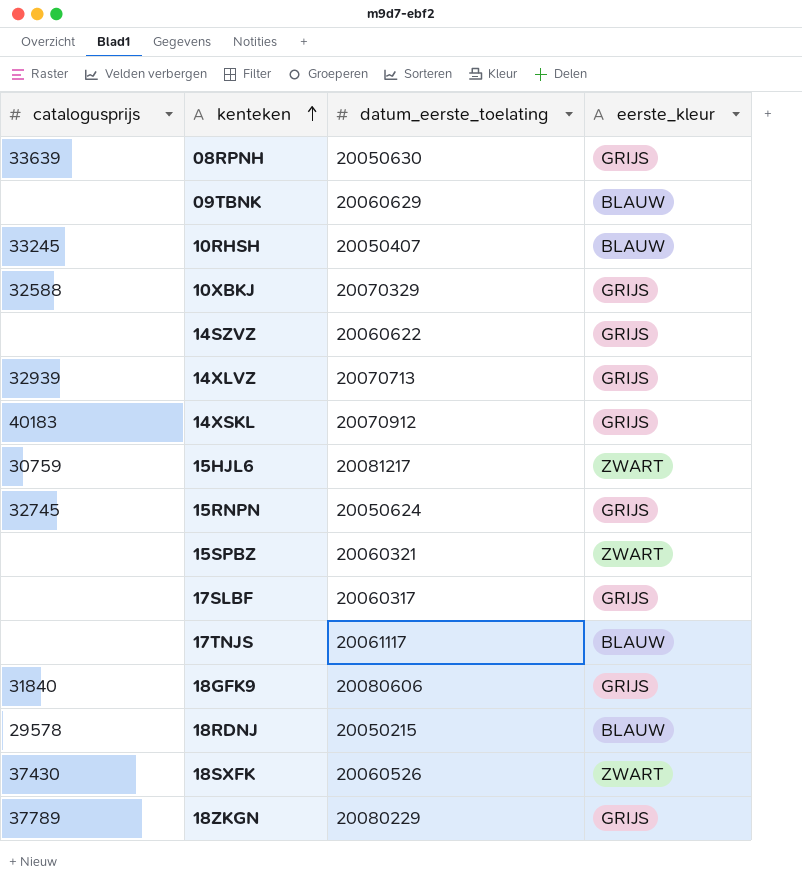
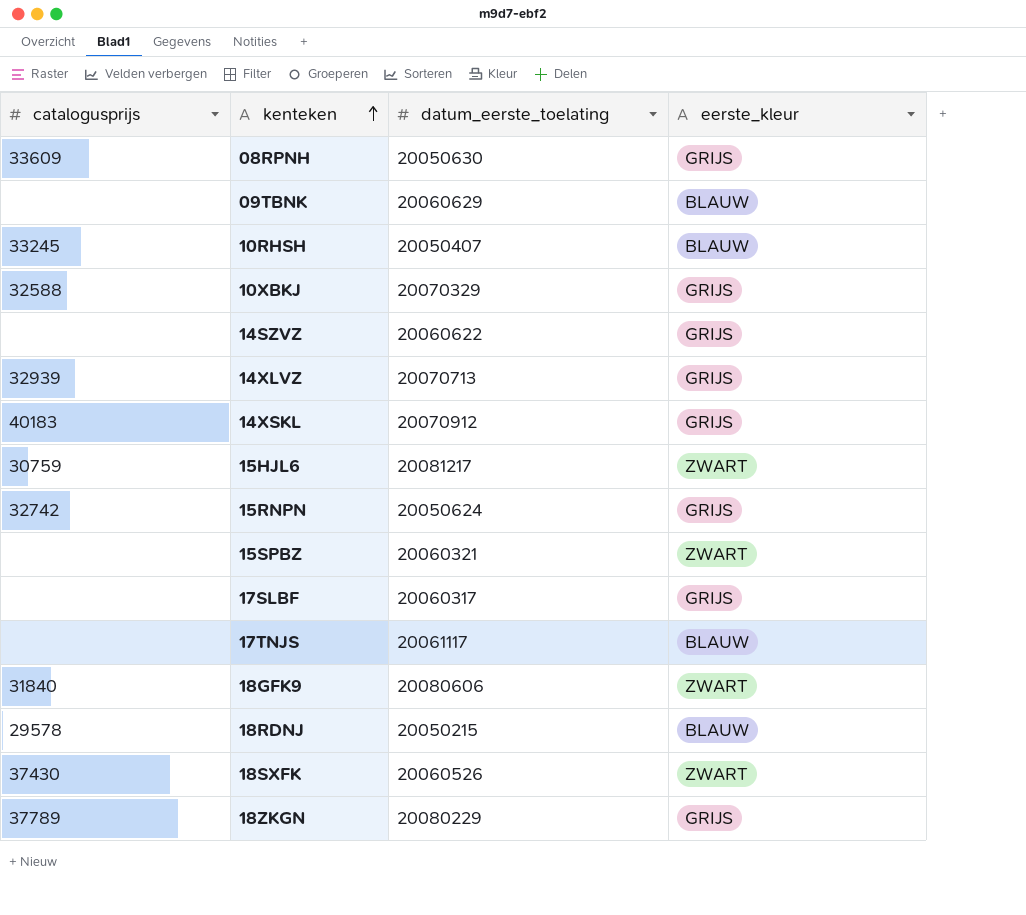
08RPNH | catalogusprijs: 33639 -> 33609
15RNPN | catalogusprijs: 32745 -> 32742
18GFK9 | eerste_kleur: GRIJS -> ZWART

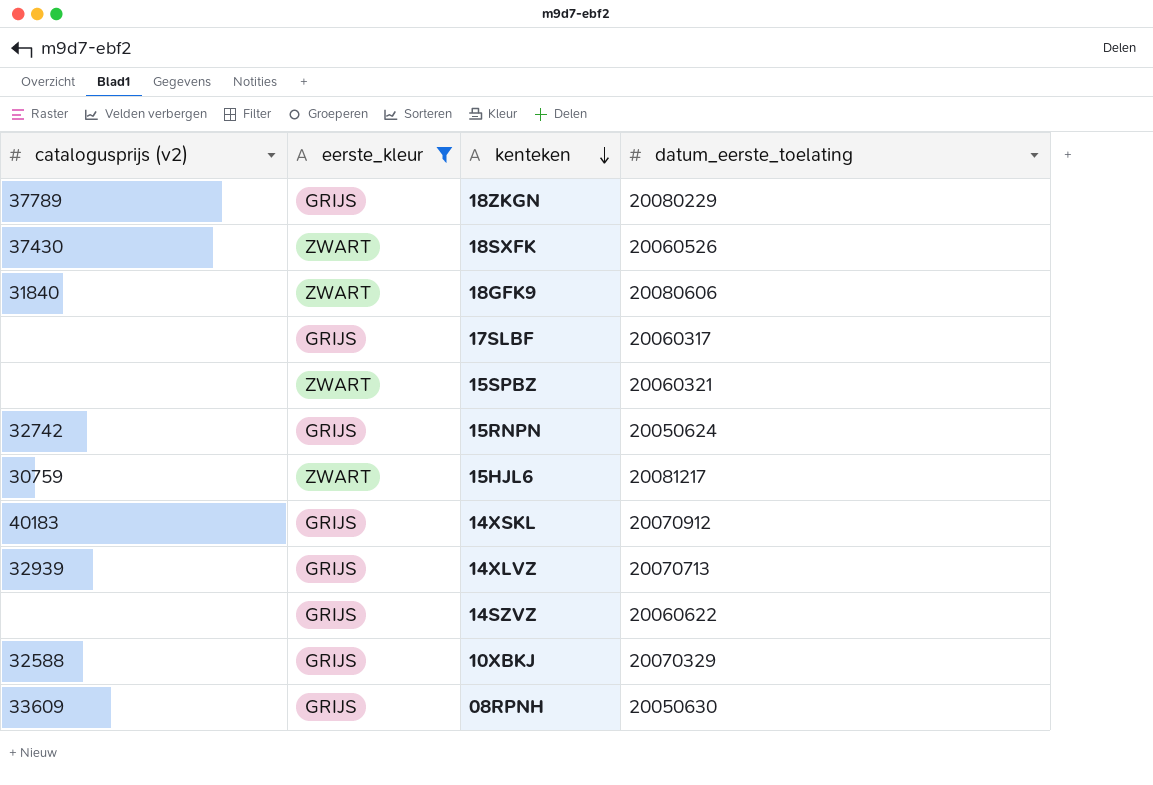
filter: none -> eerste_kleur != BLAUW
row order: kenteken ascending -> kenteken descending
column name: catalogusprijs -> catalogusprijs (v2)
column eerste_kleur | position: 4 -> 2

